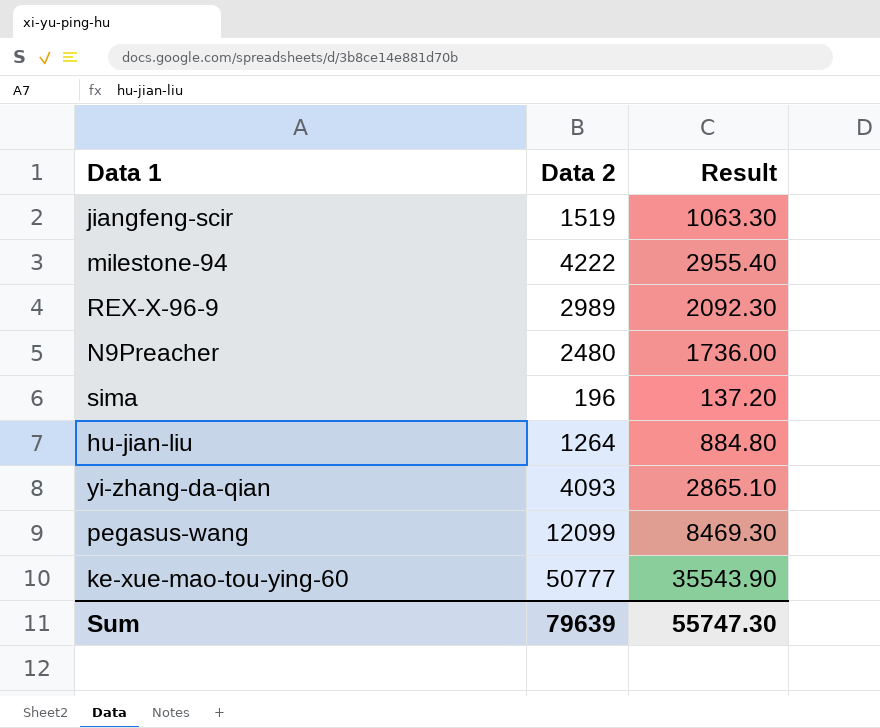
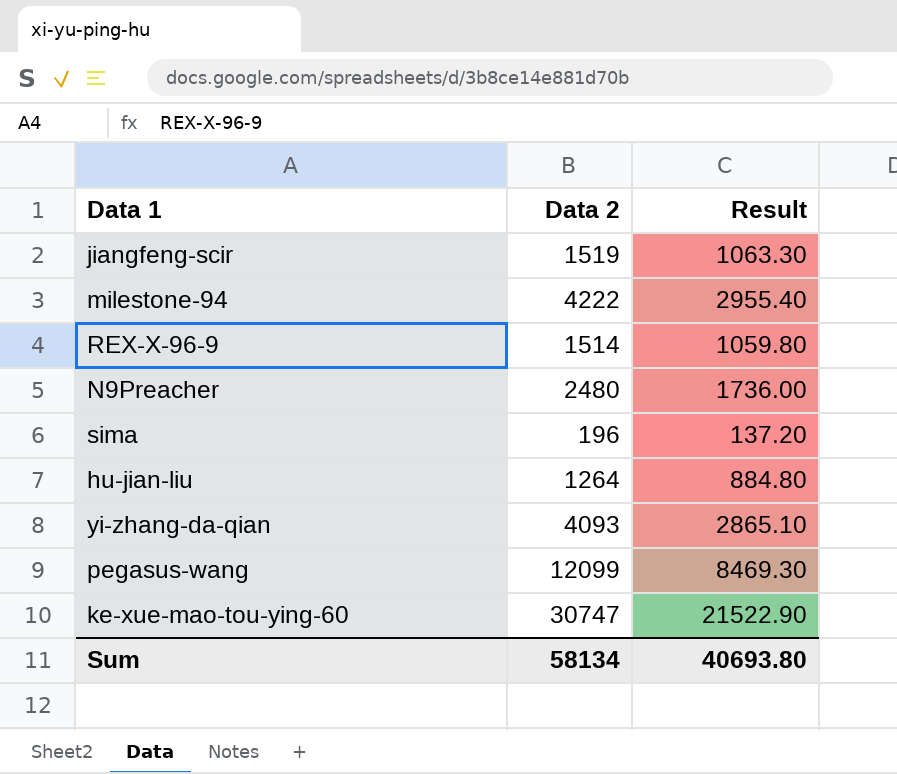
REX-X-96-9 | Data 2: 2989 -> 1514
REX-X-96-9 | Result: 2092.30 -> 1059.80
ke-xue-mao-tou-ying-60 | Data 2: 50777 -> 30747
ke-xue-mao-tou-ying-60 | Result: 35543.90 -> 21522.90
Sum | Data 2: 79639 -> 58134
Sum | Result: 55747.30 -> 40693.80

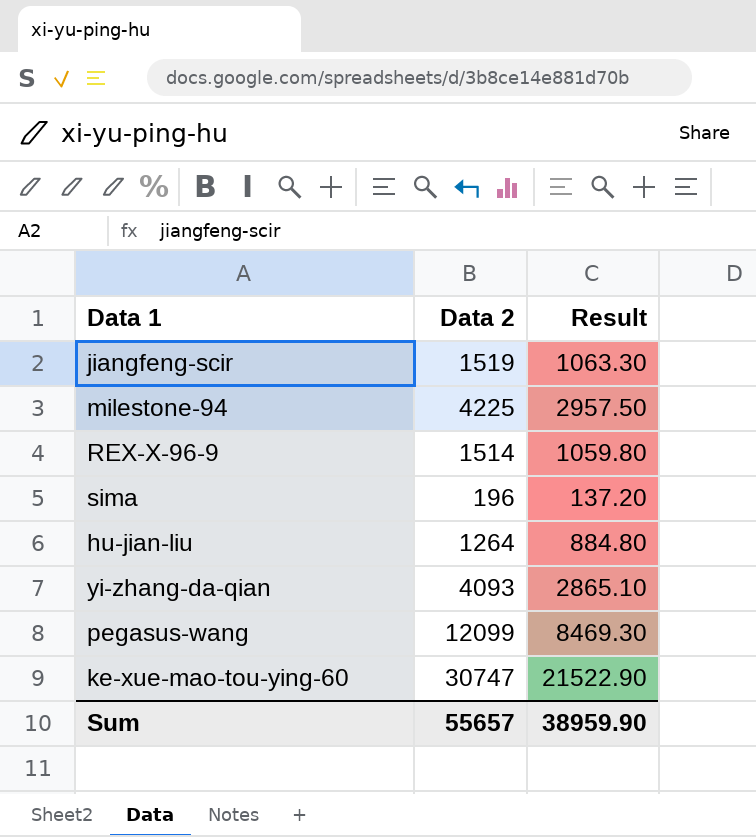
row N9Preacher: 2480 | 1736.00 -> none
milestone-94 | Data 2: 4222 -> 4225
milestone-94 | Result: 2955.40 -> 2957.50
Sum | Data 2: 58134 -> 55657
Sum | Result: 40693.80 -> 38959.90

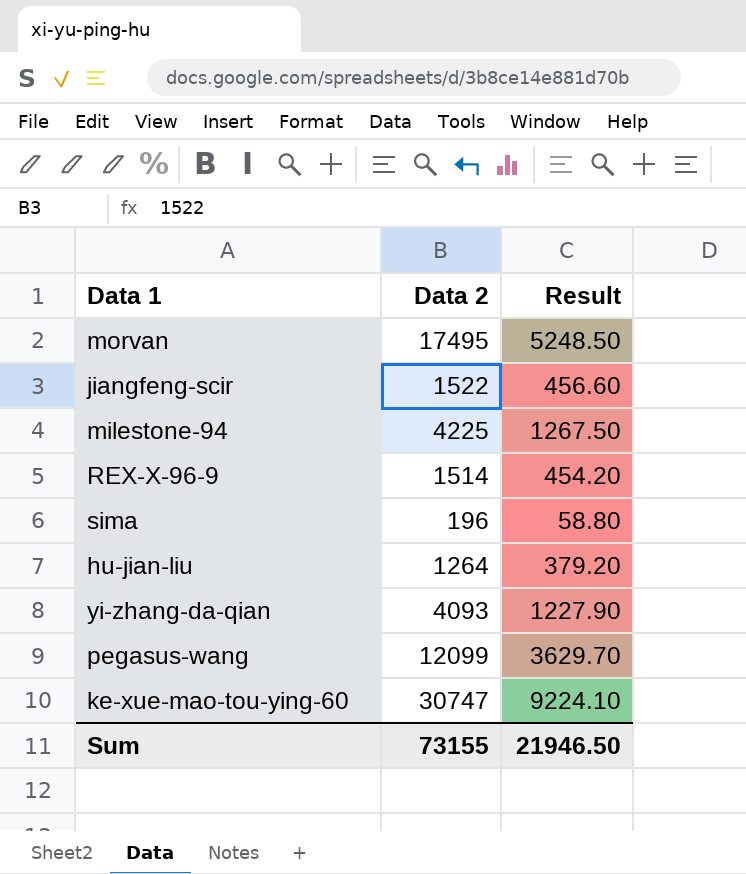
column Result | formula: [Data 2] * 0.7 -> [Data 2] * 0.3
row morvan: none -> 17495 | 5248.50
jiangfeng-scir | Data 2: 1519 -> 1522
Sum | Data 2: 55657 -> 73155
Sum | Result: 38959.90 -> 21946.50

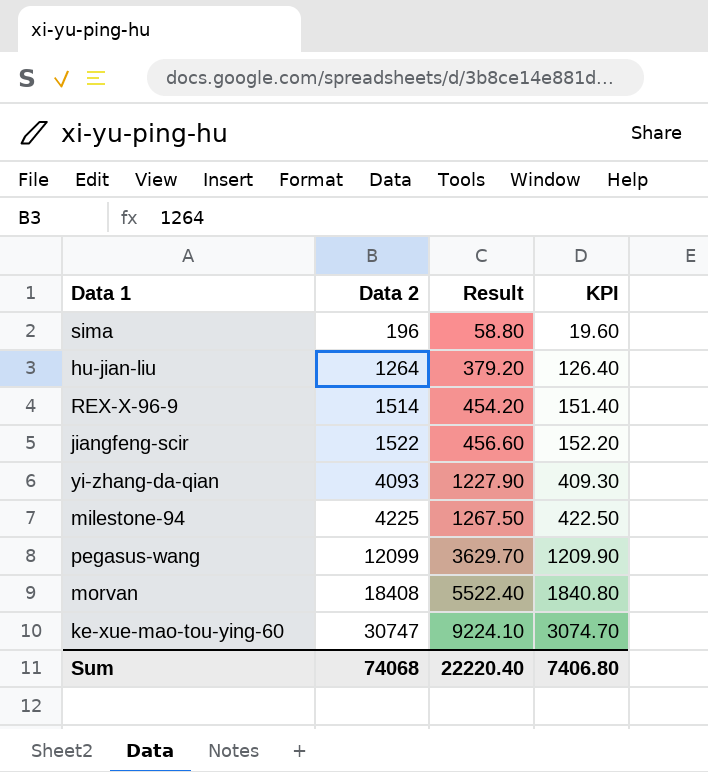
row order: none -> Data 2 ascending
column KPI | formula: none -> [Data 2] * 0.1
morvan | Data 2: 17495 -> 18408
morvan | Result: 5248.50 -> 5522.40
Sum | Data 2: 73155 -> 74068
Sum | Result: 21946.50 -> 22220.40

